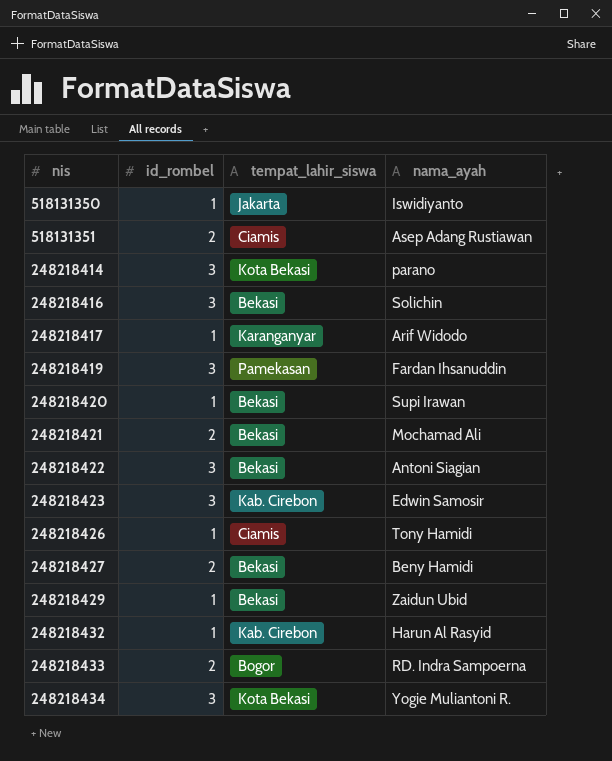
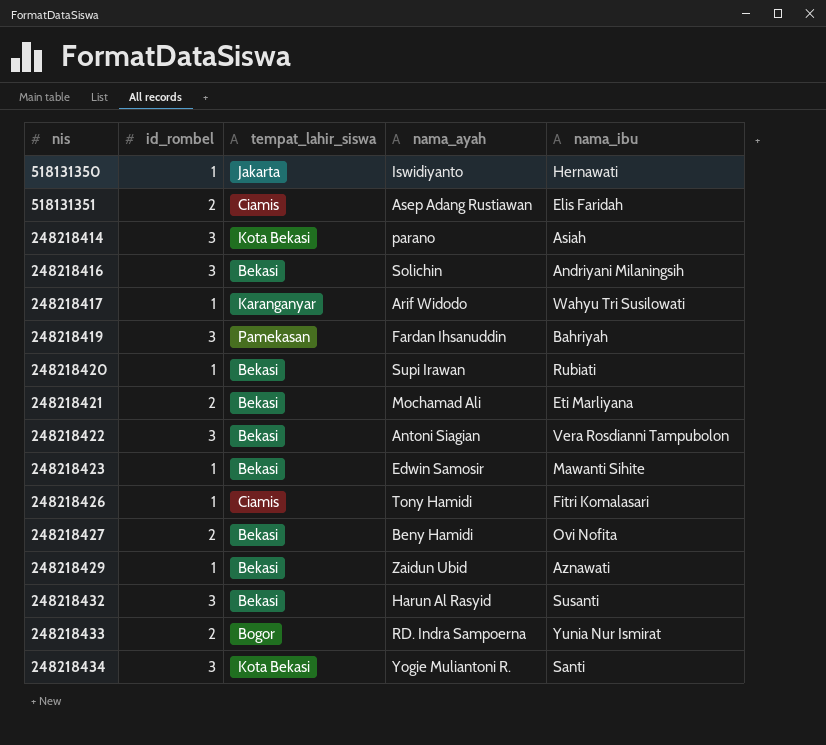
column nama_ibu | position: none -> 5
248218423 | id_rombel: 3 -> 1
248218423 | tempat_lahir_siswa: Kab. Cirebon -> Bekasi
248218432 | id_rombel: 1 -> 3
248218432 | tempat_lahir_siswa: Kab. Cirebon -> Bekasi

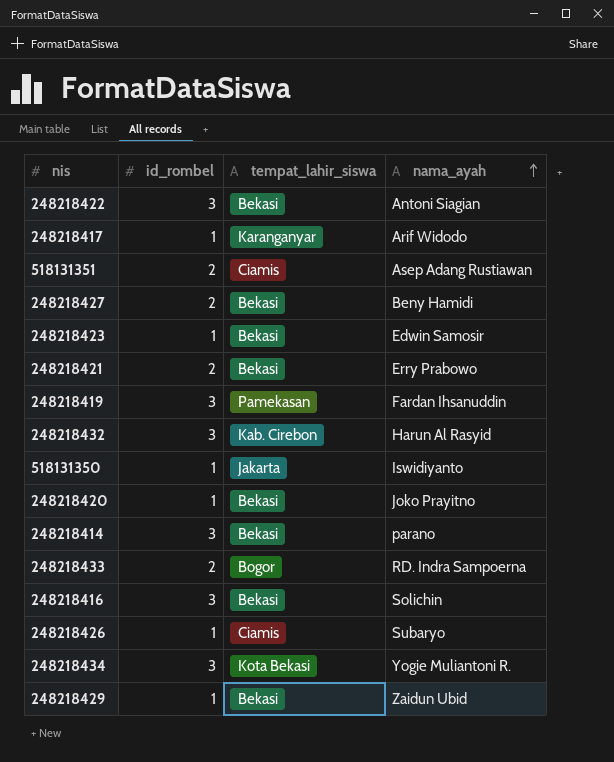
row order: none -> nama_ayah ascending
column nama_ibu | position: 5 -> none
248218421 | nama_ayah: Mochamad Ali -> Erry Prabowo
248218432 | tempat_lahir_siswa: Bekasi -> Kab. Cirebon
248218420 | nama_ayah: Supi Irawan -> Joko Prayitno
248218414 | tempat_lahir_siswa: Kota Bekasi -> Bekasi
248218426 | nama_ayah: Tony Hamidi -> Subaryo

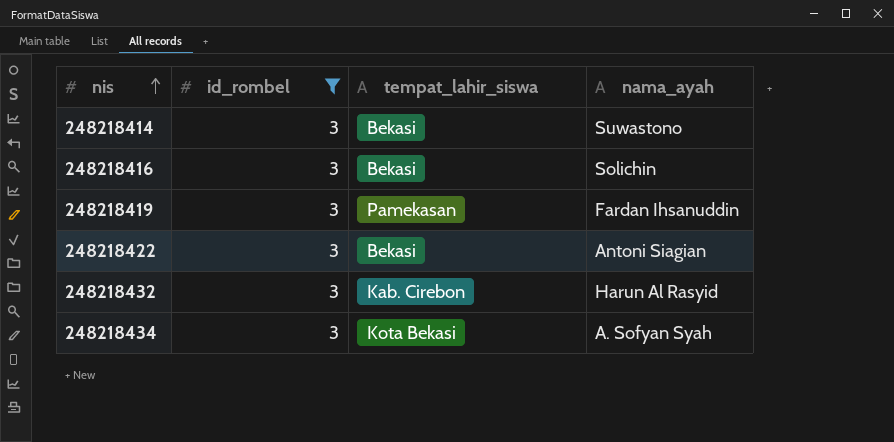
filter: none -> id_rombel = 3
row order: nama_ayah ascending -> nis ascending
248218414 | nama_ayah: parano -> Suwastono
248218434 | nama_ayah: Yogie Muliantoni R. -> A. Sofyan Syah

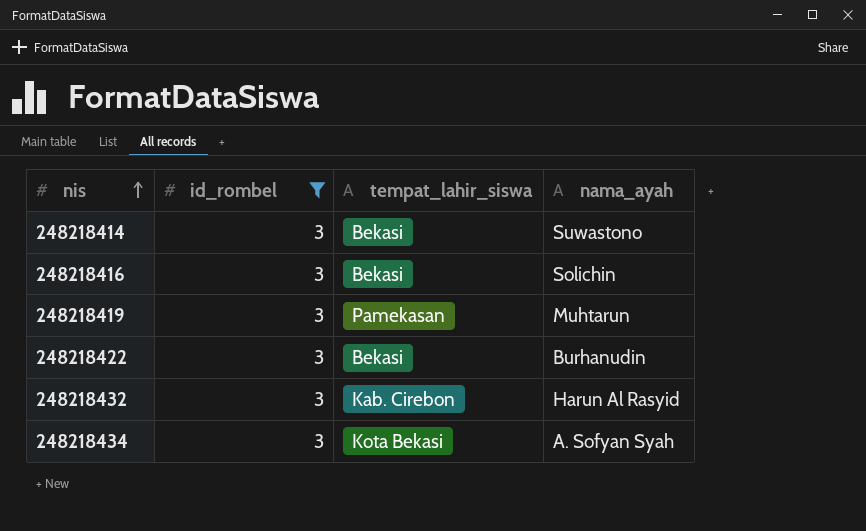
248218419 | nama_ayah: Fardan Ihsanuddin -> Muhtarun
248218422 | nama_ayah: Antoni Siagian -> Burhanudin

